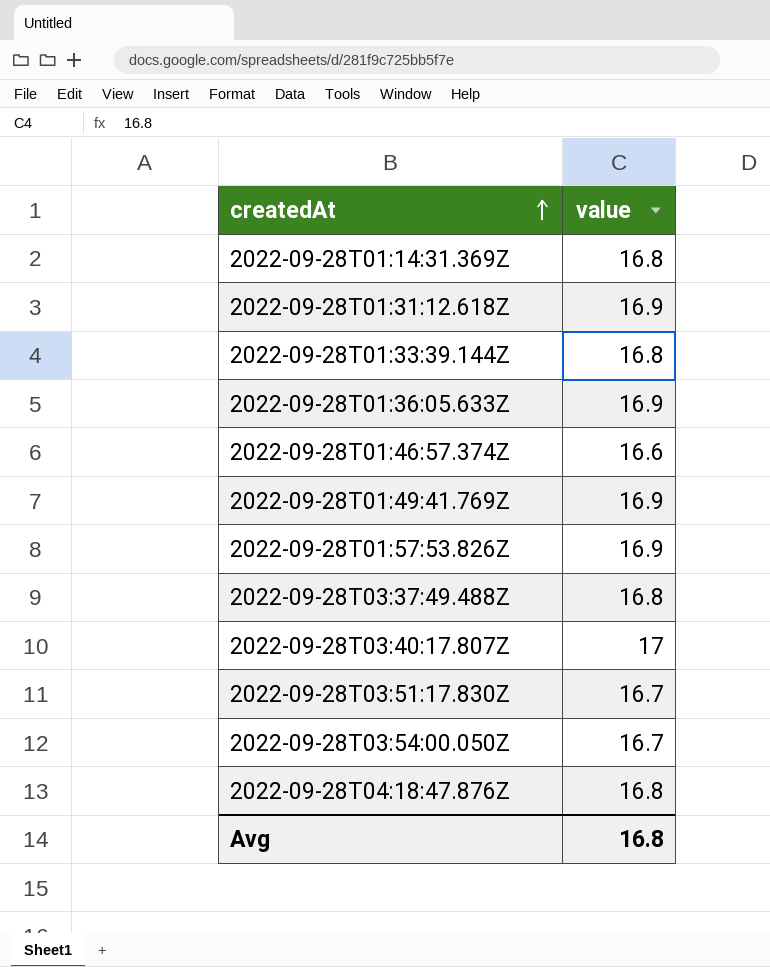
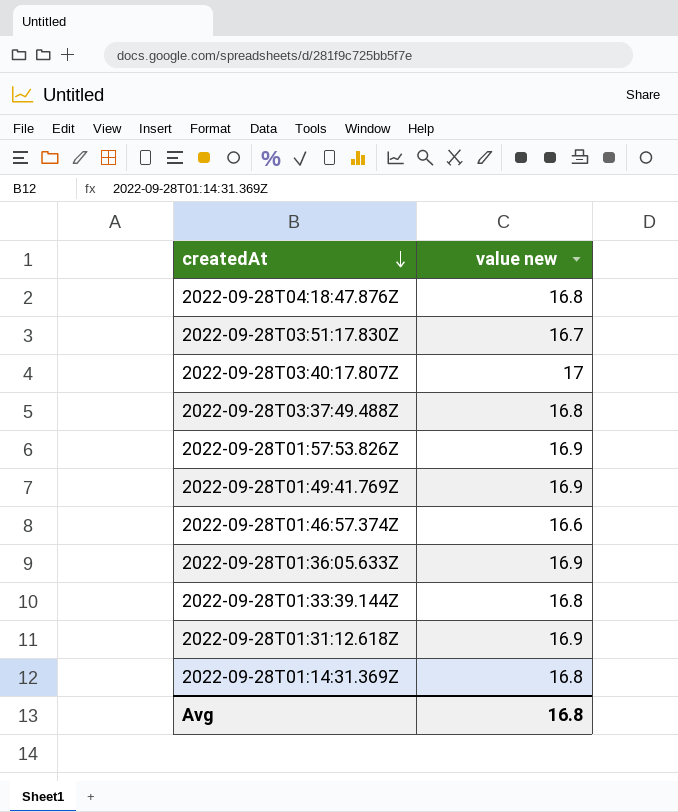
row order: createdAt ascending -> createdAt descending
column name: value -> value new
row 2022-09-28T03:54:00.050Z: 16.7 -> none

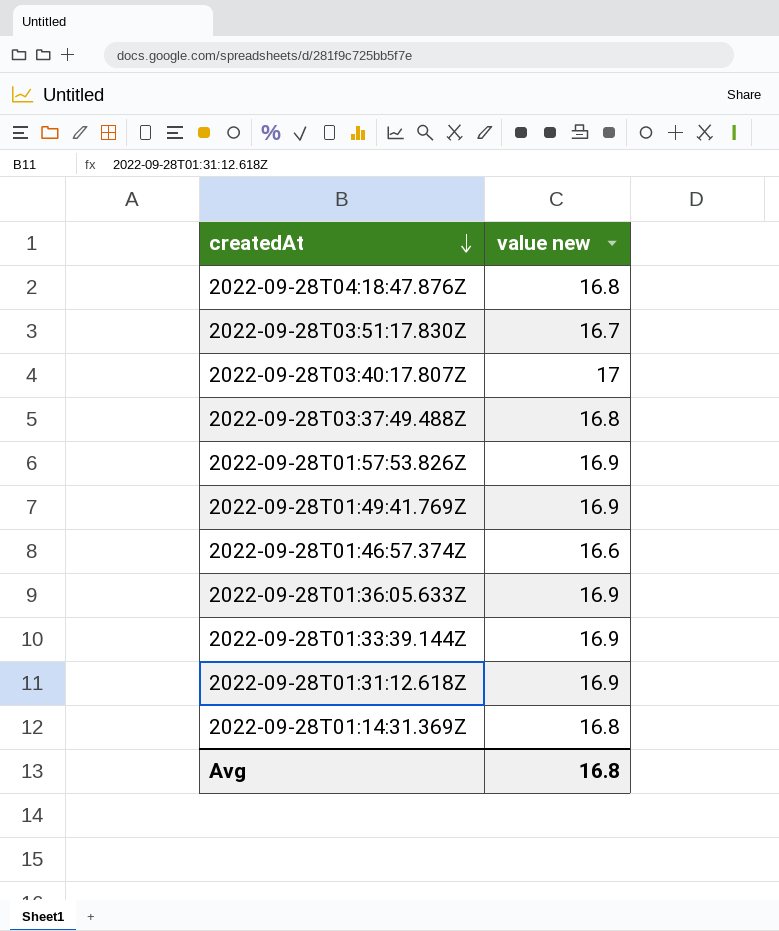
2022-09-28T01:33:39.144Z | value new: 16.8 -> 16.9

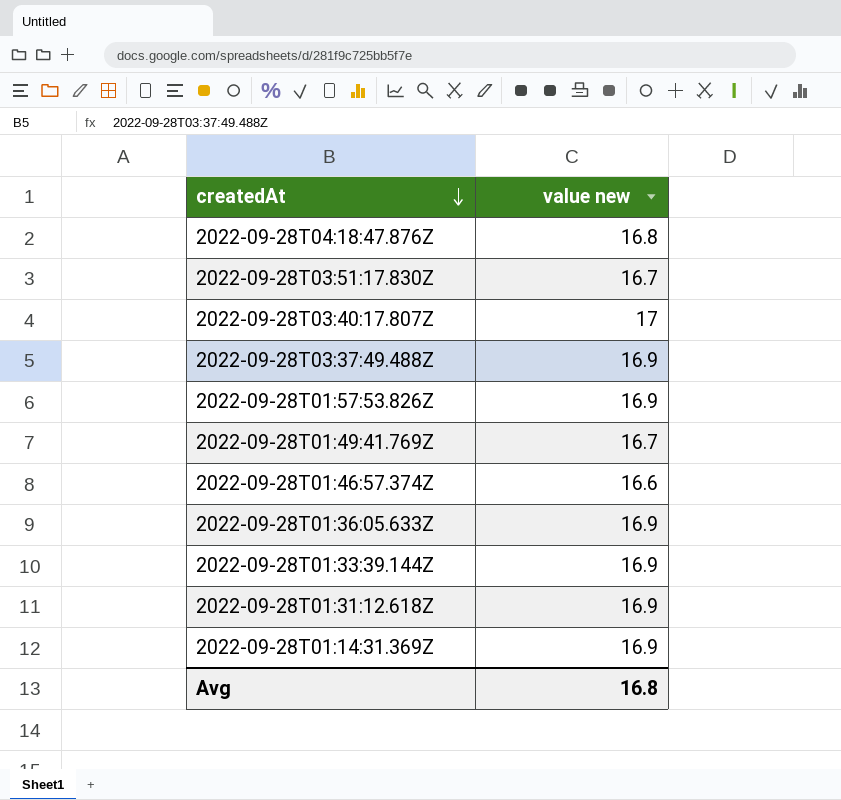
2022-09-28T03:37:49.488Z | value new: 16.8 -> 16.9
2022-09-28T01:49:41.769Z | value new: 16.9 -> 16.7
2022-09-28T01:14:31.369Z | value new: 16.8 -> 16.9

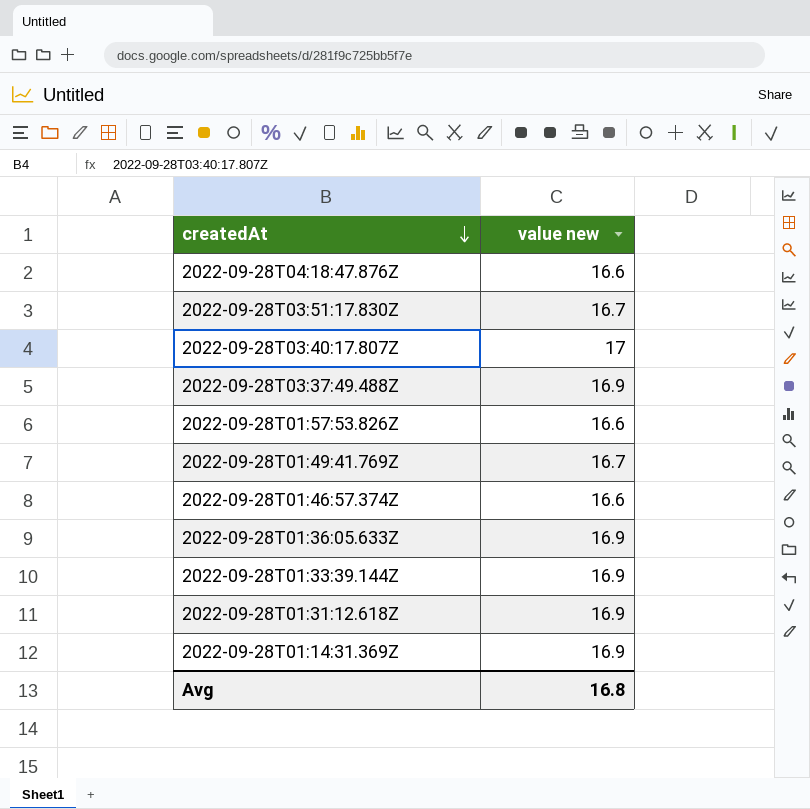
2022-09-28T04:18:47.876Z | value new: 16.8 -> 16.6
2022-09-28T01:57:53.826Z | value new: 16.9 -> 16.6

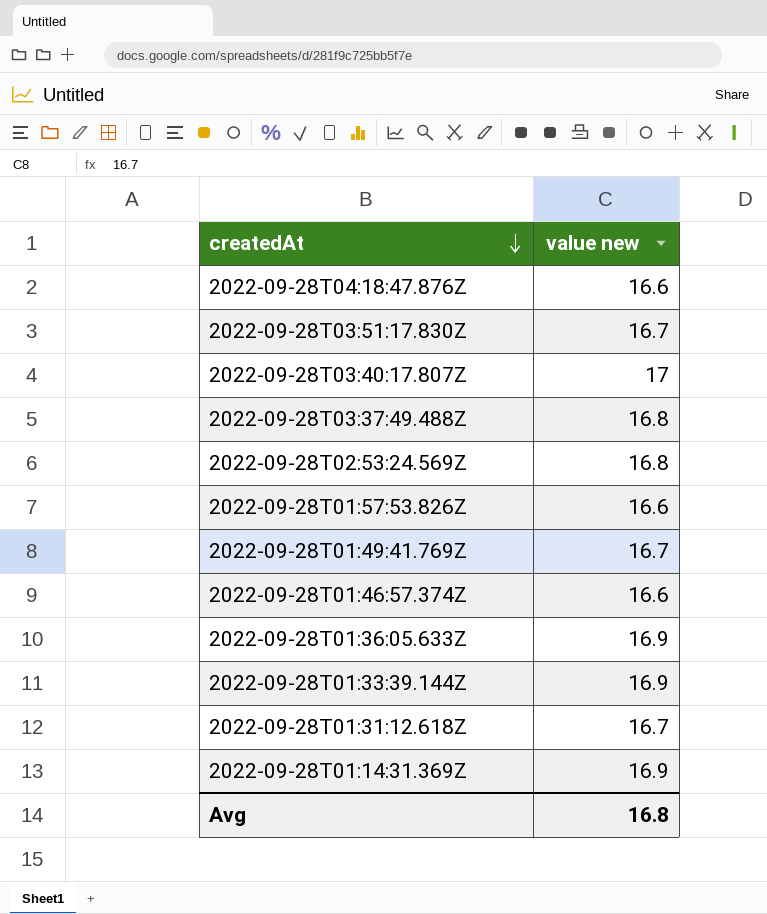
2022-09-28T03:37:49.488Z | value new: 16.9 -> 16.8
row 2022-09-28T02:53:24.569Z: none -> 16.8
2022-09-28T01:31:12.618Z | value new: 16.9 -> 16.7

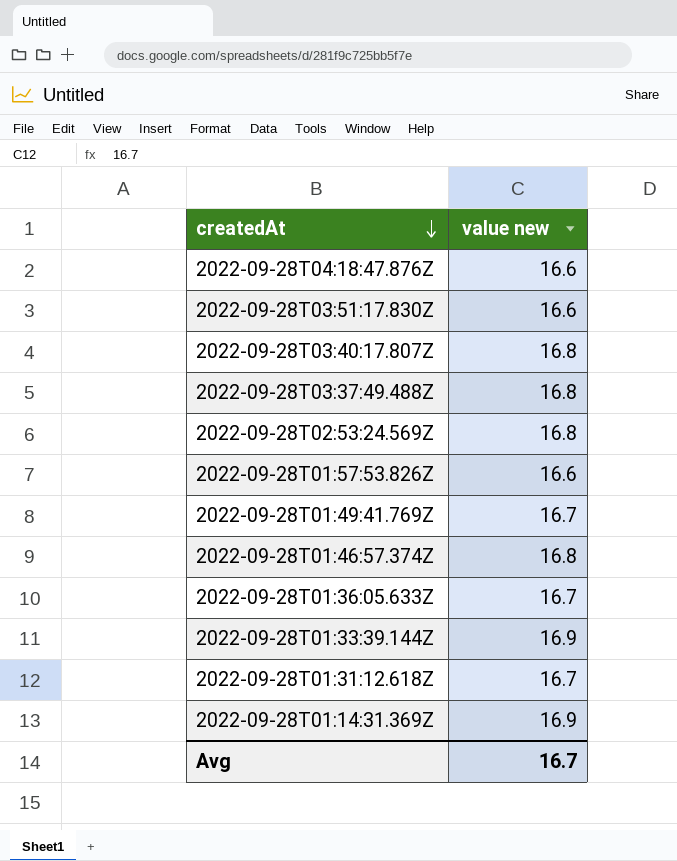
2022-09-28T03:51:17.830Z | value new: 16.7 -> 16.6
2022-09-28T03:40:17.807Z | value new: 17 -> 16.8
2022-09-28T01:46:57.374Z | value new: 16.6 -> 16.8
2022-09-28T01:36:05.633Z | value new: 16.9 -> 16.7
Avg | value new: 16.8 -> 16.7

